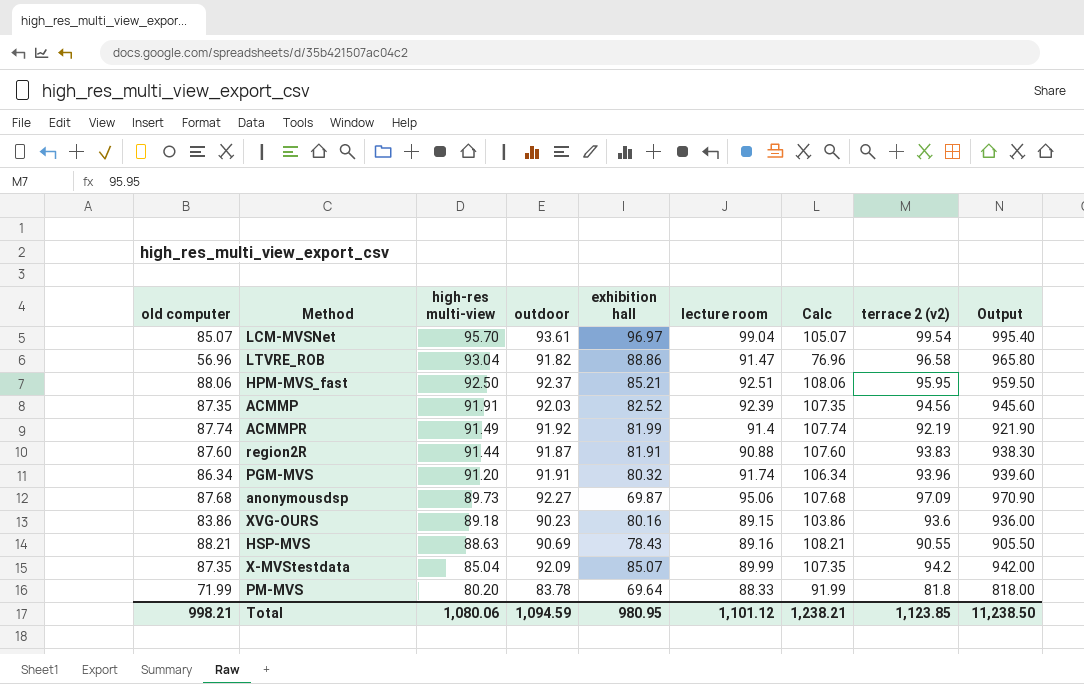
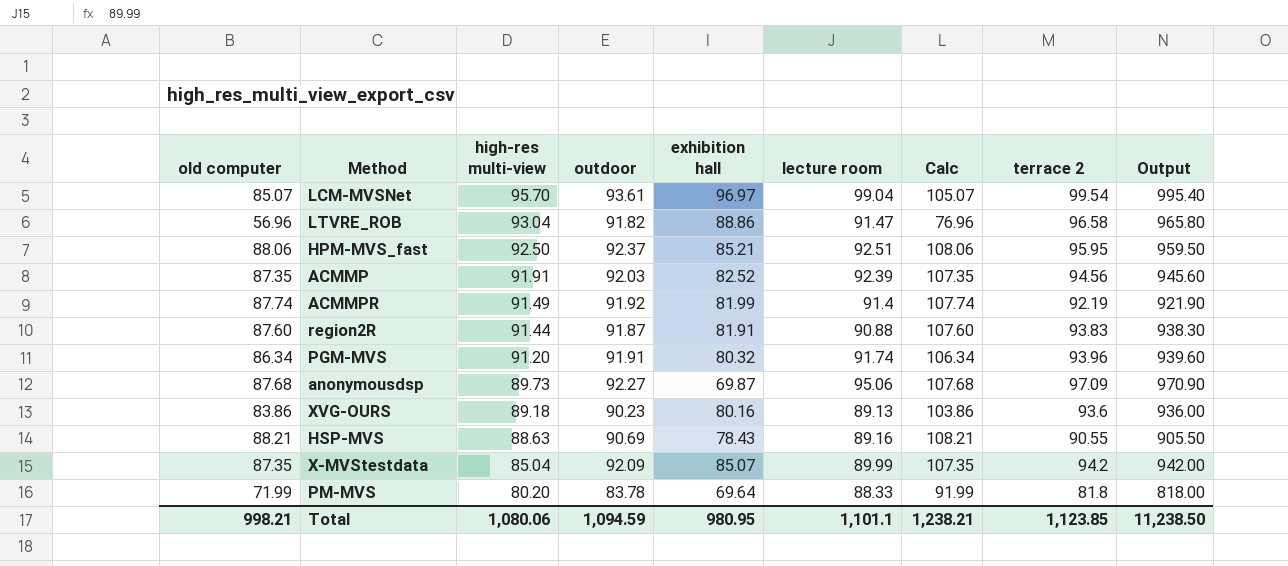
column name: terrace 2 (v2) -> terrace 2
XVG-OURS | lecture room: 89.15 -> 89.13
Total | lecture room: 1,101.12 -> 1,101.1

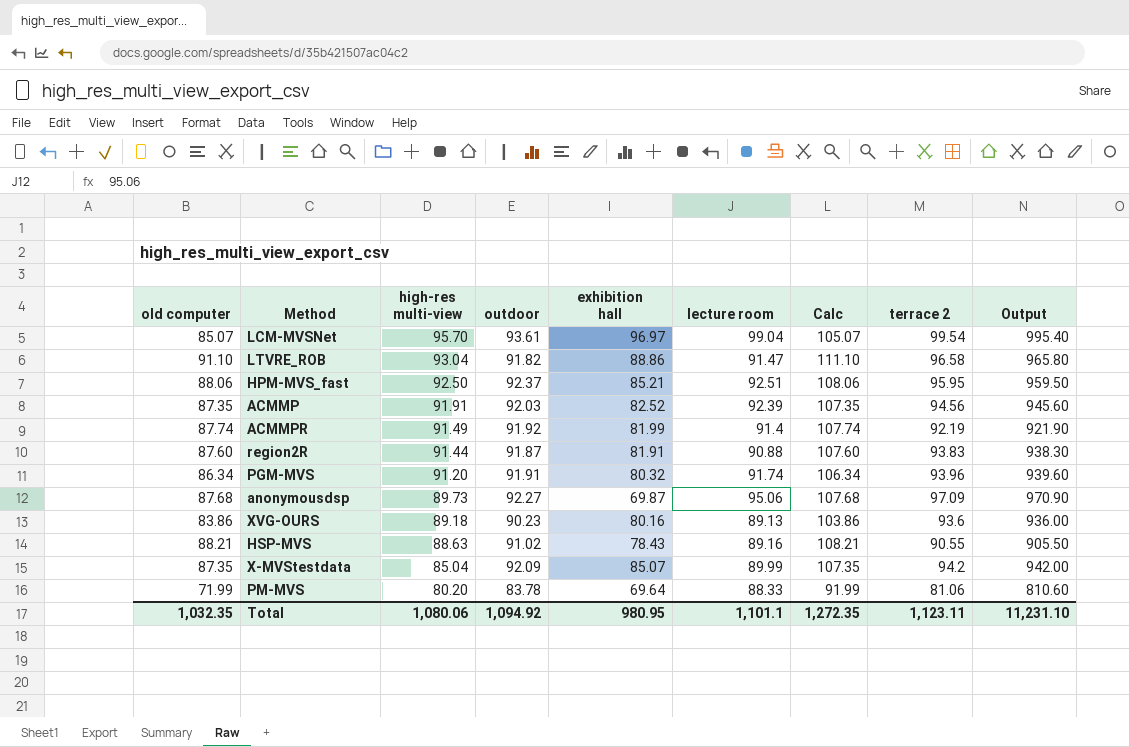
LTVRE_ROB | old computer: 56.96 -> 91.10
LTVRE_ROB | Calc: 76.96 -> 111.10
HSP-MVS | outdoor: 90.69 -> 91.02
PM-MVS | terrace 2: 81.8 -> 81.06
PM-MVS | Output: 818.00 -> 810.60
Total | old computer: 998.21 -> 1,032.35
Total | outdoor: 1,094.59 -> 1,094.92
Total | Calc: 1,238.21 -> 1,272.35
Total | terrace 2: 1,123.85 -> 1,123.11
Total | Output: 11,238.50 -> 11,231.10

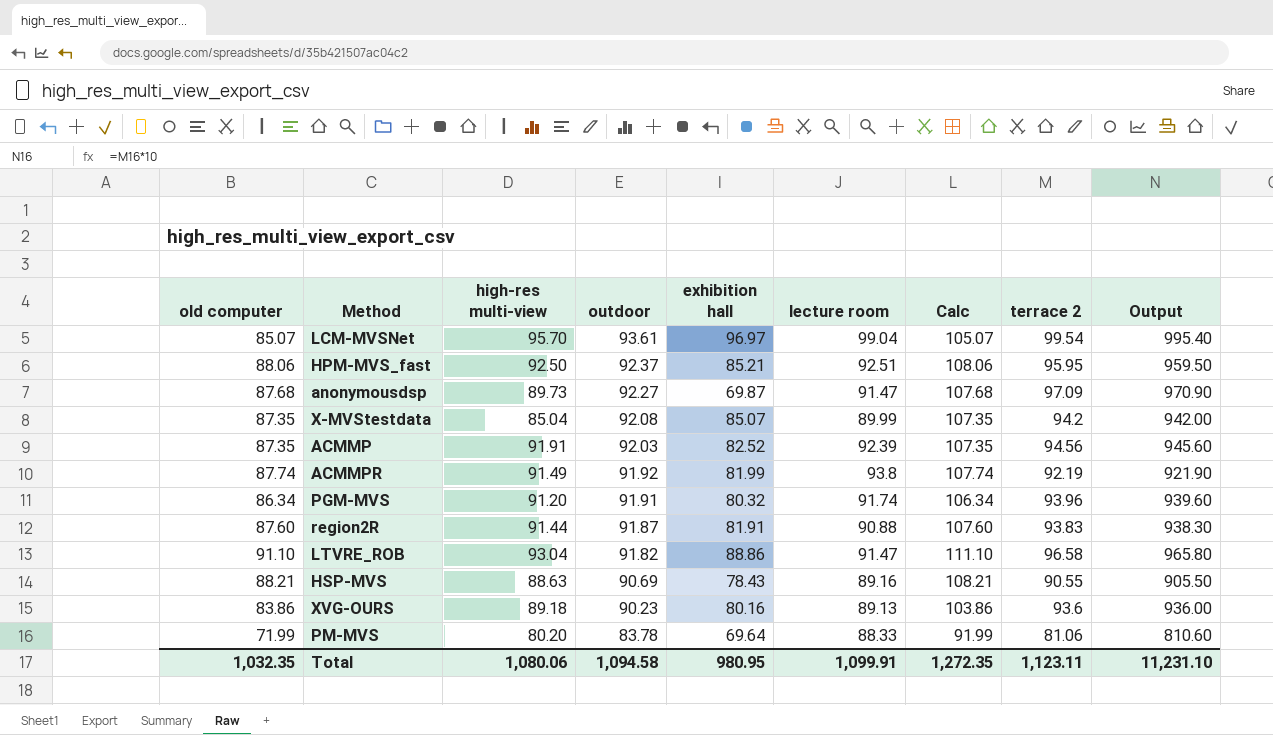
row order: high-res multi-view descending -> outdoor descending
anonymousdsp | lecture room: 95.06 -> 91.47
X-MVStestdata | outdoor: 92.09 -> 92.08
ACMMPR | lecture room: 91.4 -> 93.8
HSP-MVS | outdoor: 91.02 -> 90.69
Total | outdoor: 1,094.92 -> 1,094.58
Total | lecture room: 1,101.1 -> 1,099.91

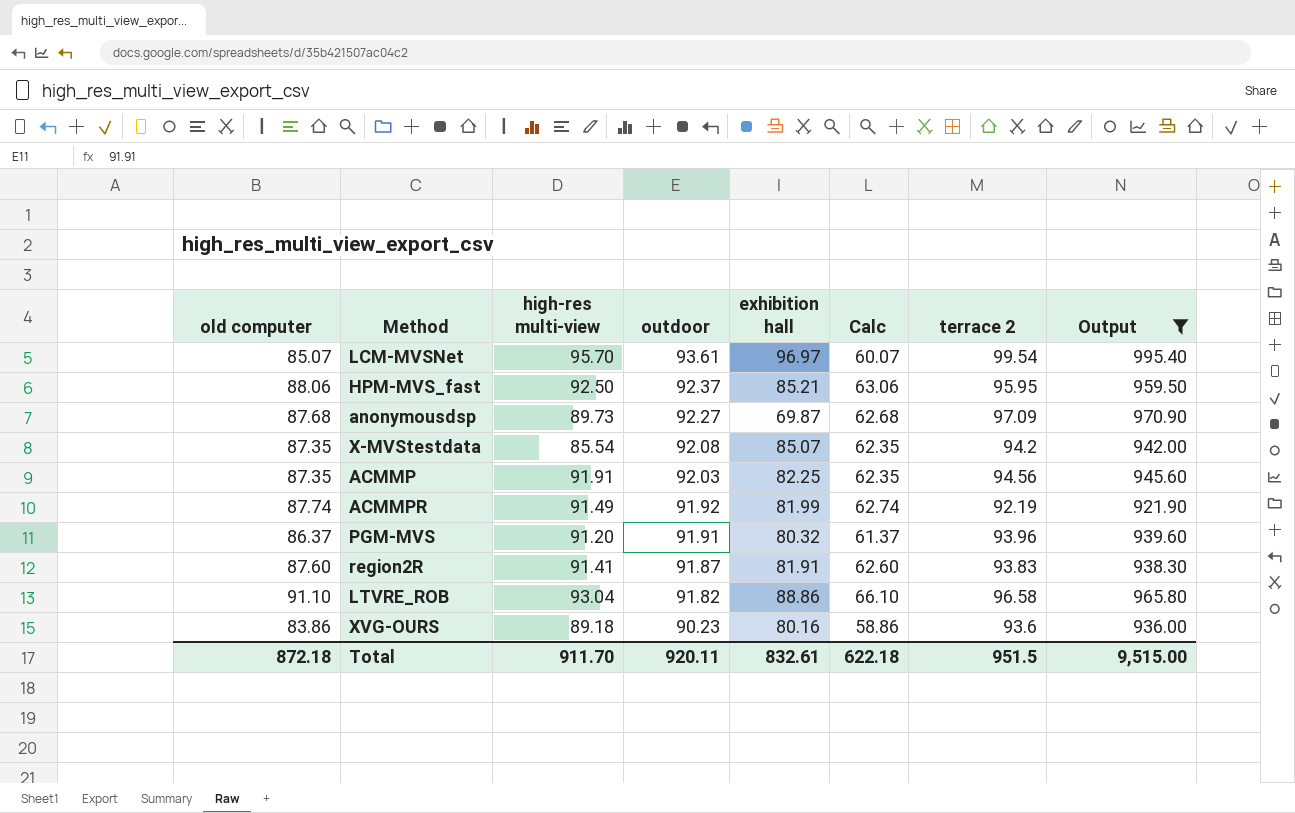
filter: none -> Output >= 921.90
column lecture room | position: 6 -> none
column Calc | formula: [old computer] + 20 -> [old computer] - 25
X-MVStestdata | high-res multi-view: 85.04 -> 85.54
ACMMP | exhibition hall: 82.52 -> 82.25
PGM-MVS | old computer: 86.34 -> 86.37
region2R | high-res multi-view: 91.44 -> 91.41
Total | old computer: 1,032.35 -> 872.18
Total | high-res multi-view: 1,080.06 -> 911.70
Total | outdoor: 1,094.58 -> 920.11
Total | exhibition hall: 980.95 -> 832.61
Total | Calc: 1,272.35 -> 622.18
Total | terrace 2: 1,123.11 -> 951.5
Total | Output: 11,231.10 -> 9,515.00

